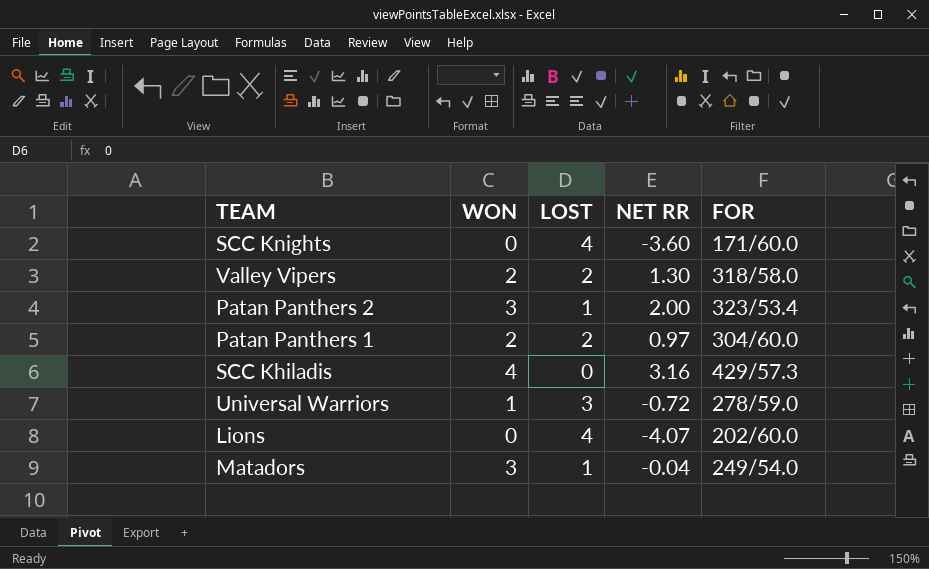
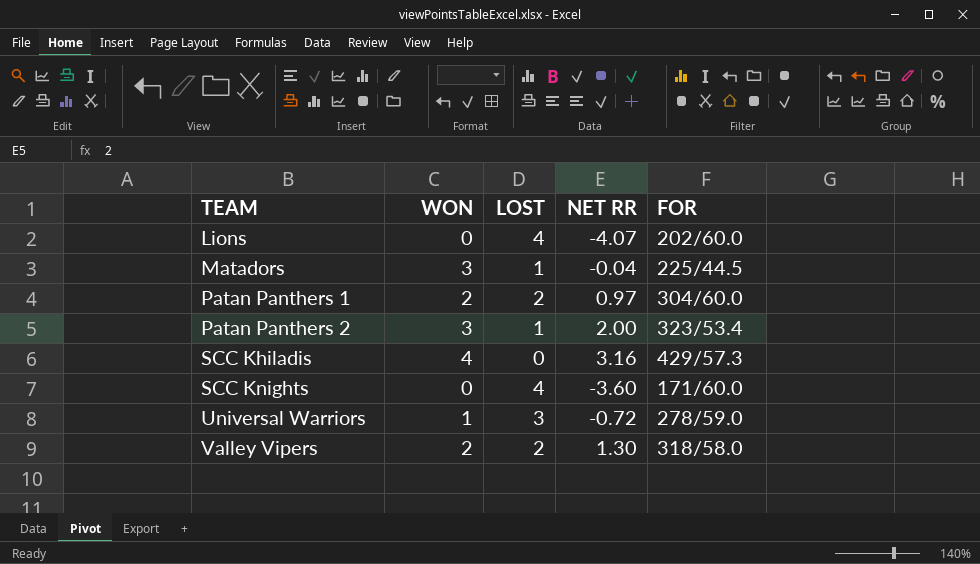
row order: none -> TEAM ascending
Matadors | FOR: 249/54.0 -> 225/44.5

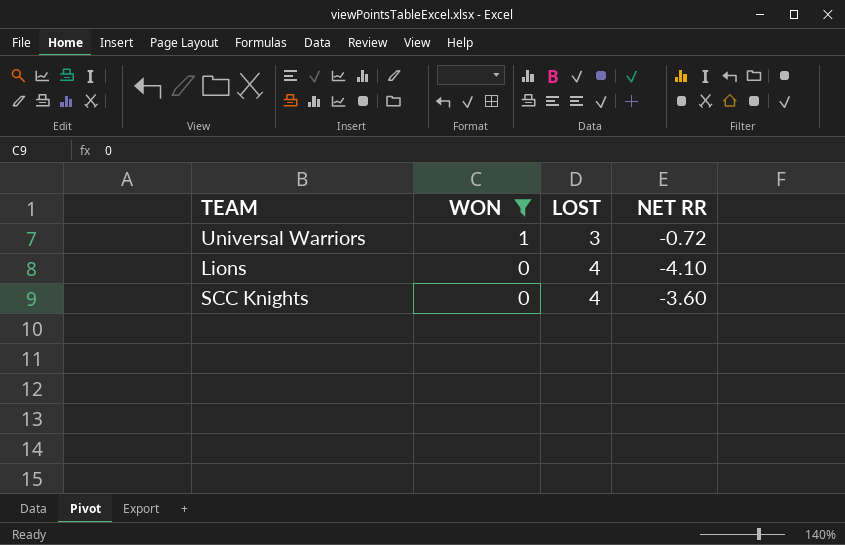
filter: none -> WON <= 1
row order: TEAM ascending -> WON descending
column FOR | position: 5 -> none
Lions | NET RR: -4.07 -> -4.10

